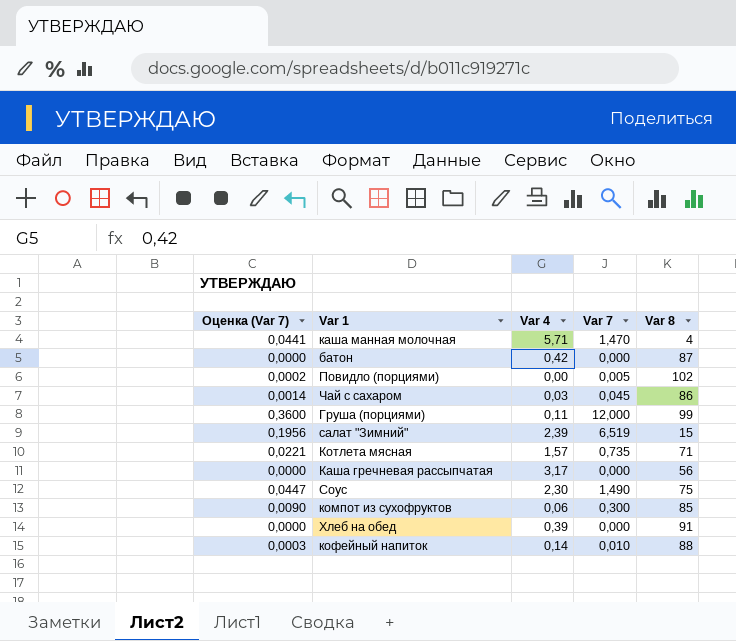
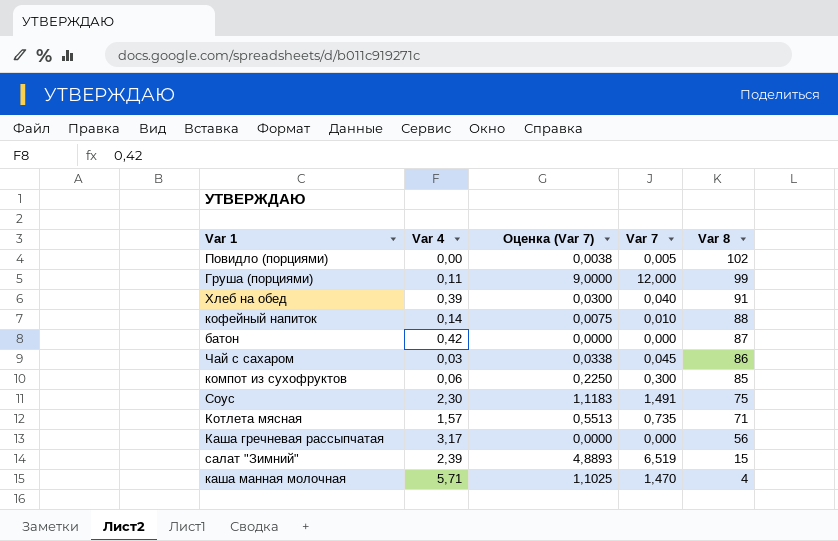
row order: none -> Var 8 descending
column Оценка (Var 7) | formula: [Var 7] * 0,03 -> [Var 7] * 0,75
column Оценка (Var 7) | position: 1 -> 3
Хлеб на обед | Var 7: 0,000 -> 0,040
Соус | Var 7: 1,490 -> 1,491

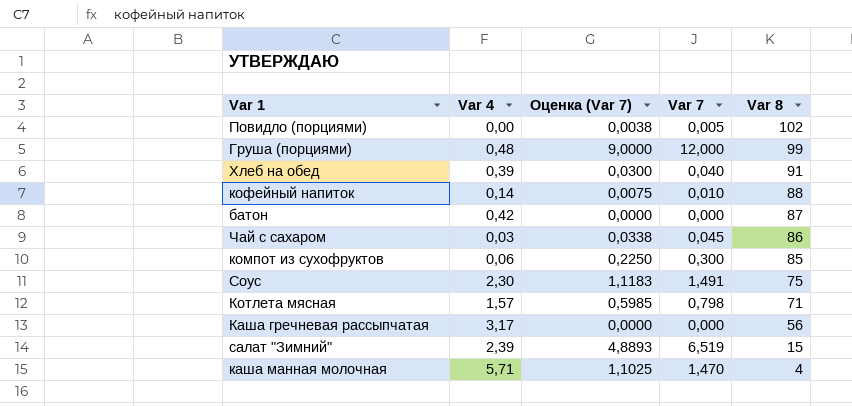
Груша (порциями) | Var 4: 0,11 -> 0,48
Котлета мясная | Оценка (Var 7): 0,5513 -> 0,5985
Котлета мясная | Var 7: 0,735 -> 0,798

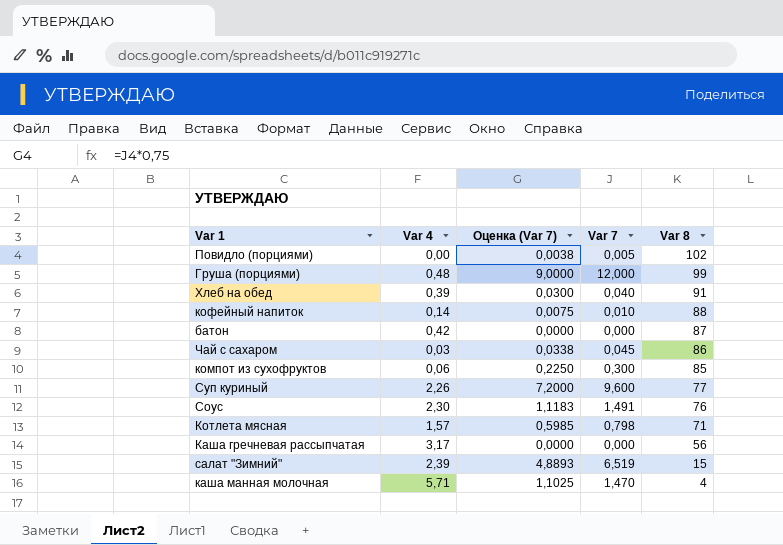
row Суп куриный: none -> 2,26 | 7,2000 | 9,600 | 77
Соус | Var 8: 75 -> 76

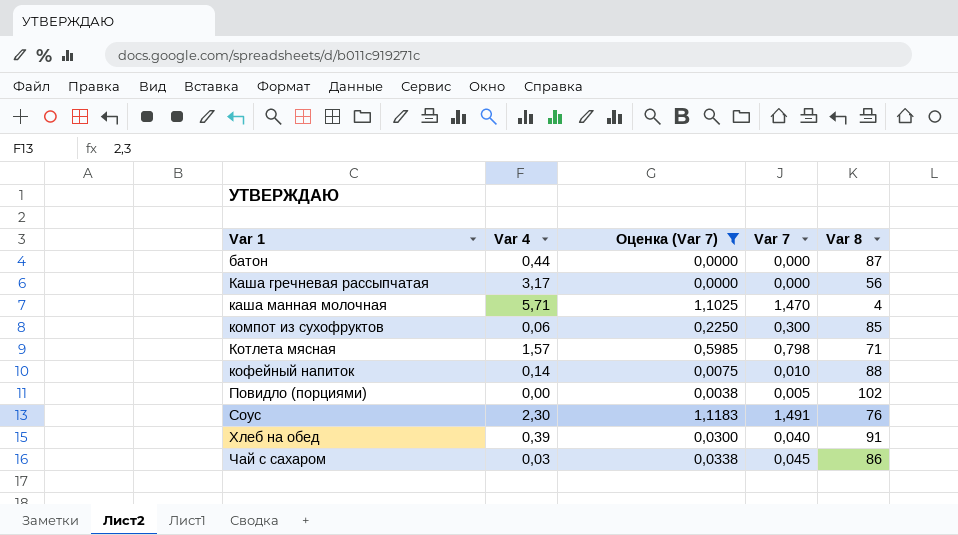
filter: none -> Оценка (Var 7) <= 1,1183
row order: Var 8 descending -> Var 1 ascending
батон | Var 4: 0,42 -> 0,44

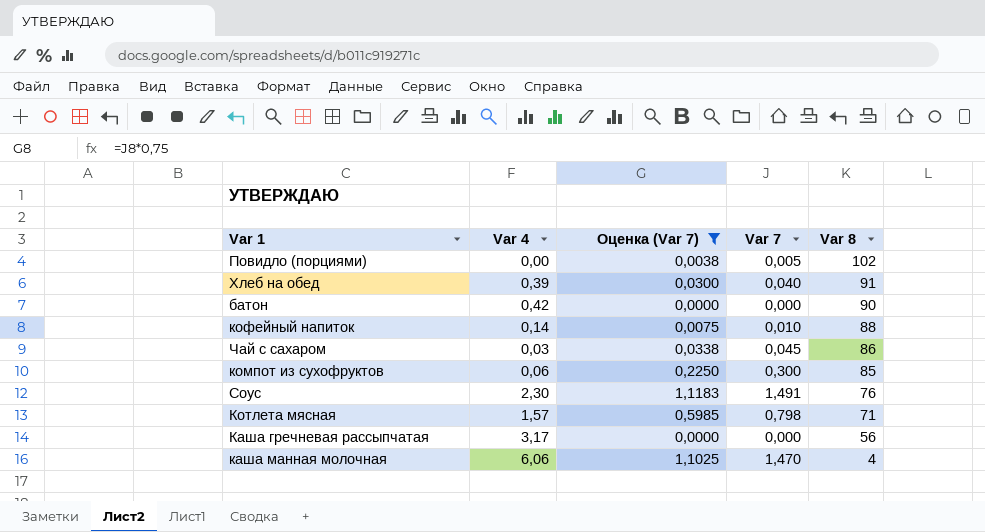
row order: Var 1 ascending -> Var 8 descending
батон | Var 4: 0,44 -> 0,42
батон | Var 8: 87 -> 90
каша манная молочная | Var 4: 5,71 -> 6,06

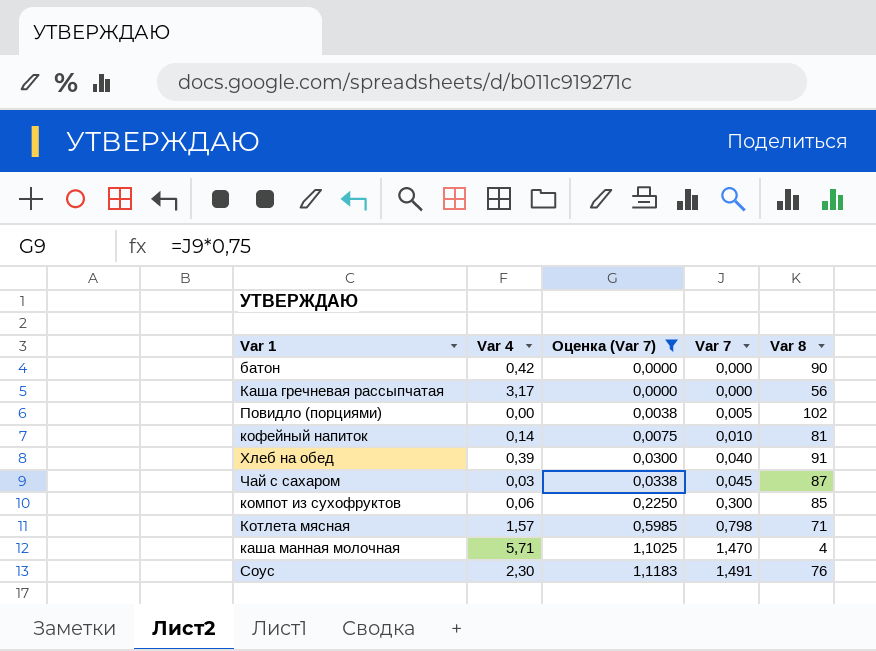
row order: Var 8 descending -> Оценка (Var 7) ascending
кофейный напиток | Var 8: 88 -> 81
Чай с сахаром | Var 8: 86 -> 87
каша манная молочная | Var 4: 6,06 -> 5,71

